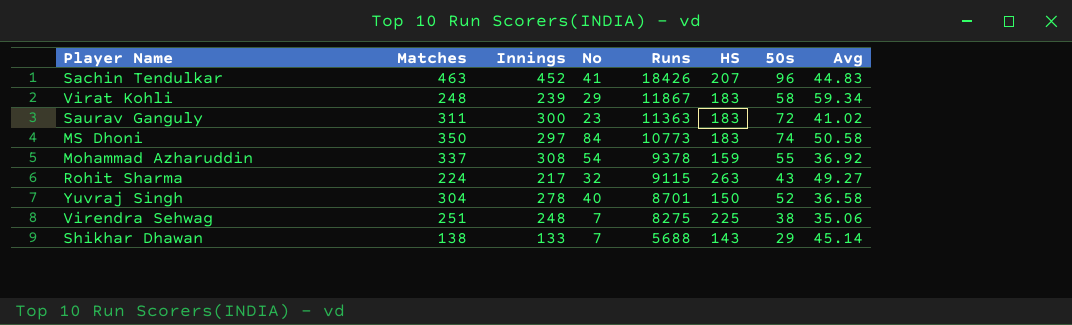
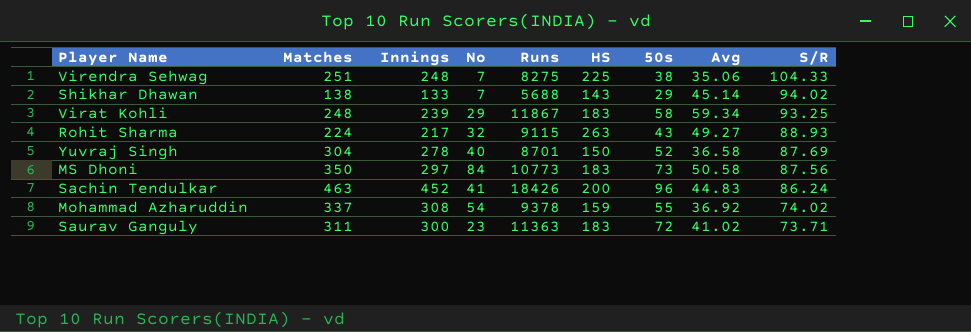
row order: Runs descending -> S/R descending
column S/R | position: none -> 9
MS Dhoni | 50s: 74 -> 73
Sachin Tendulkar | HS: 207 -> 200

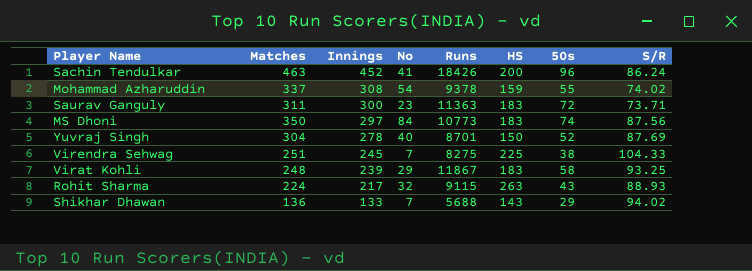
row order: S/R descending -> Innings descending
column Avg | position: 8 -> none
MS Dhoni | 50s: 73 -> 74
Virendra Sehwag | Innings: 248 -> 245
Shikhar Dhawan | Matches: 138 -> 136

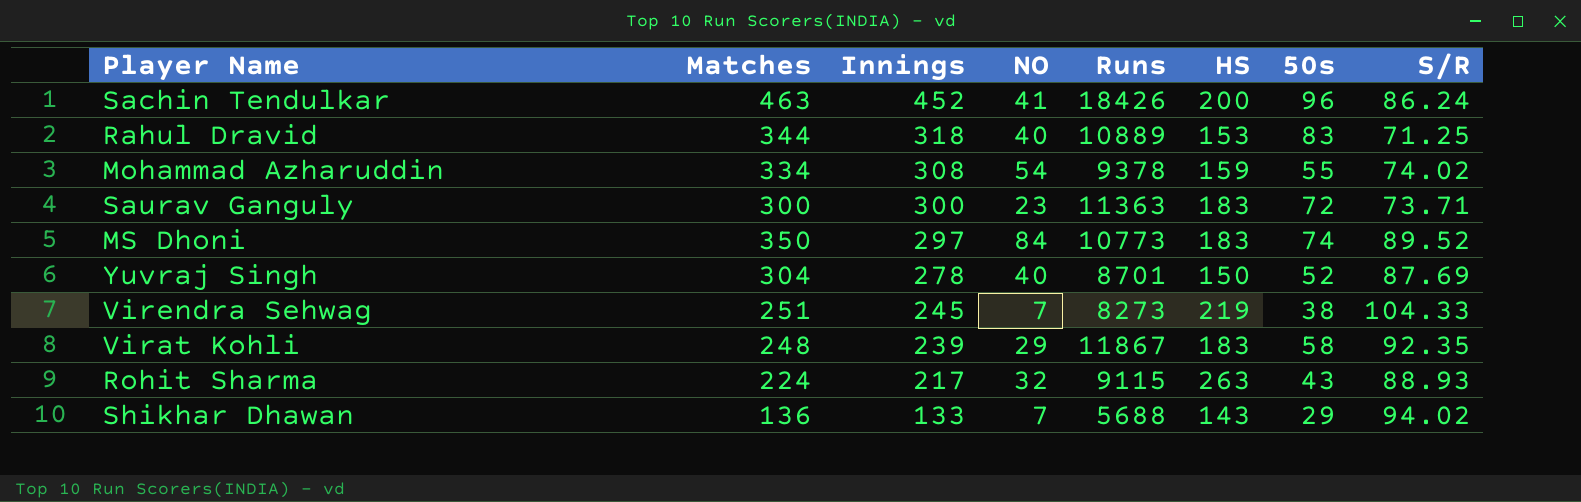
column name: No -> NO
row Rahul Dravid: none -> 344 | 318 | 40 | 10889 | 153 | 83 | 71.25
Mohammad Azharuddin | Matches: 337 -> 334
Saurav Ganguly | Matches: 311 -> 300
MS Dhoni | S/R: 87.56 -> 89.52
Virendra Sehwag | Runs: 8275 -> 8273
Virendra Sehwag | HS: 225 -> 219
Virat Kohli | S/R: 93.25 -> 92.35

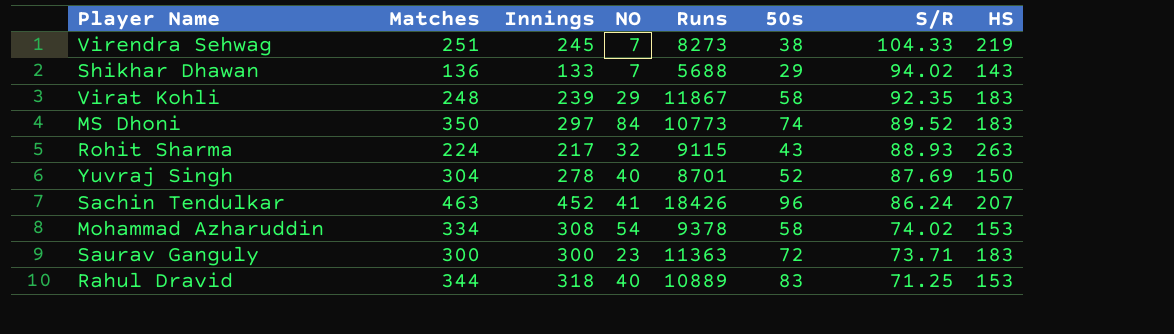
row order: Innings descending -> S/R descending
column HS | position: 6 -> 8
Sachin Tendulkar | HS: 200 -> 207
Mohammad Azharuddin | 50s: 55 -> 58
Mohammad Azharuddin | HS: 159 -> 153

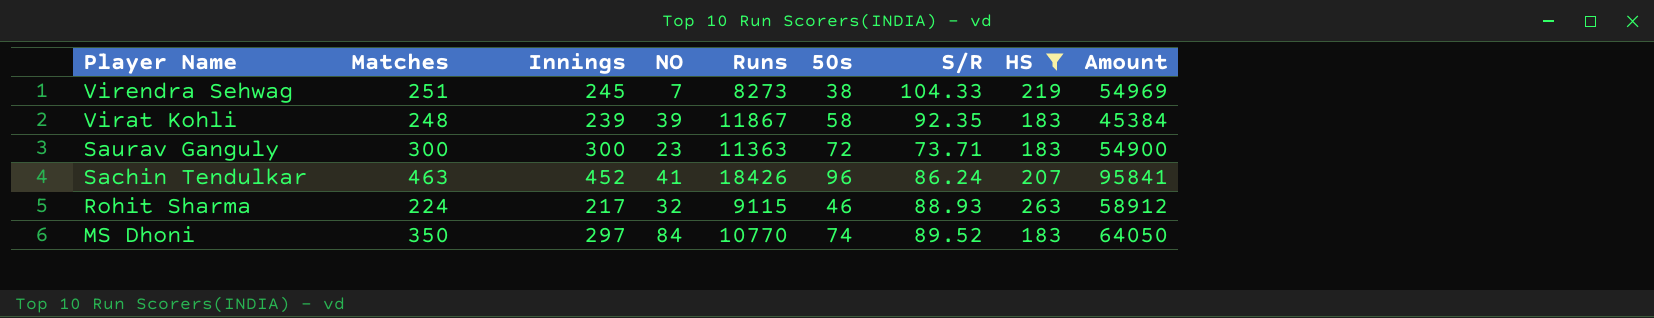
filter: none -> HS >= 183
row order: S/R descending -> Player Name descending
column Amount | formula: none -> [Matches] * [HS]
Virat Kohli | NO: 29 -> 39
Rohit Sharma | 50s: 43 -> 46
MS Dhoni | Runs: 10773 -> 10770

